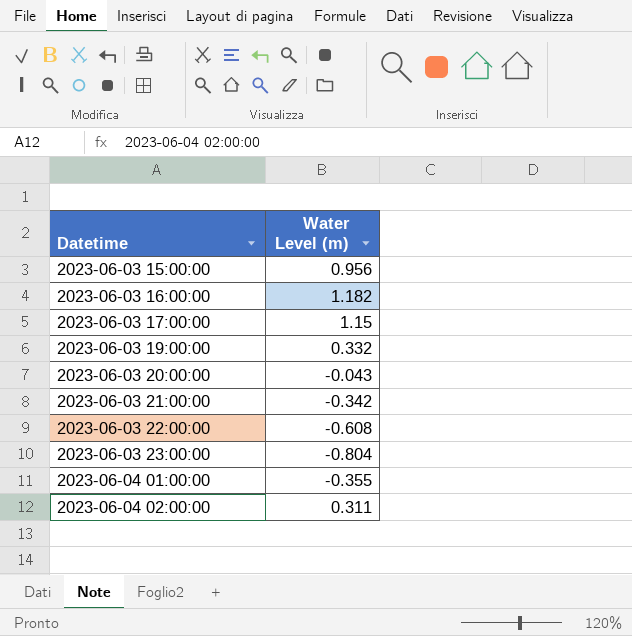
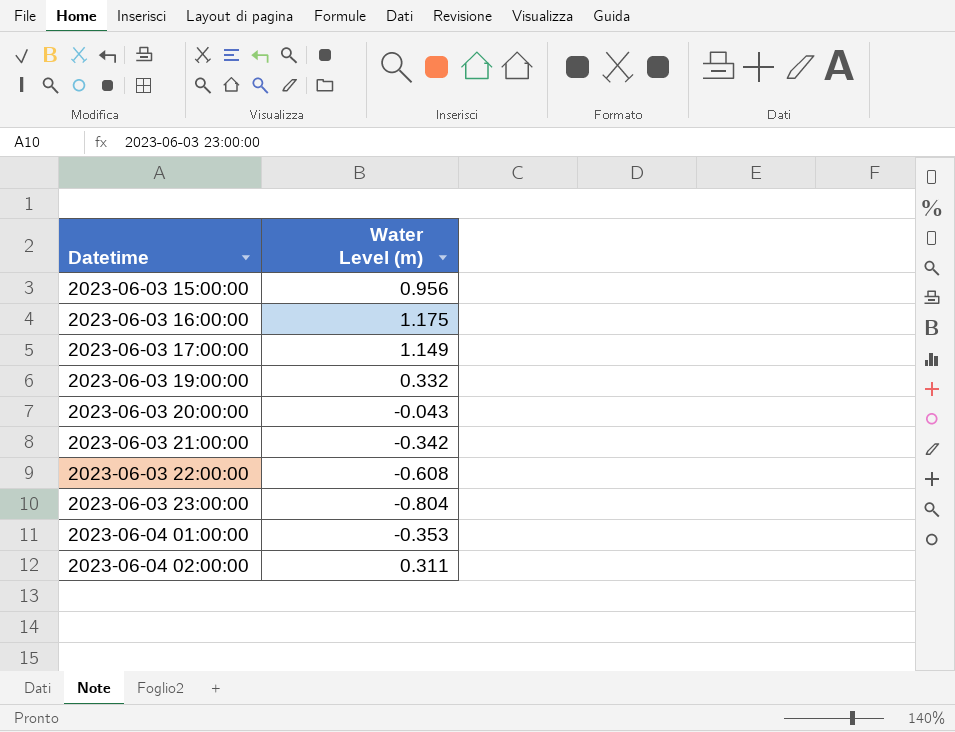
2023-06-03 16:00:00 | Water Level (m): 1.182 -> 1.175
2023-06-03 17:00:00 | Water Level (m): 1.15 -> 1.149
2023-06-04 01:00:00 | Water Level (m): -0.355 -> -0.353

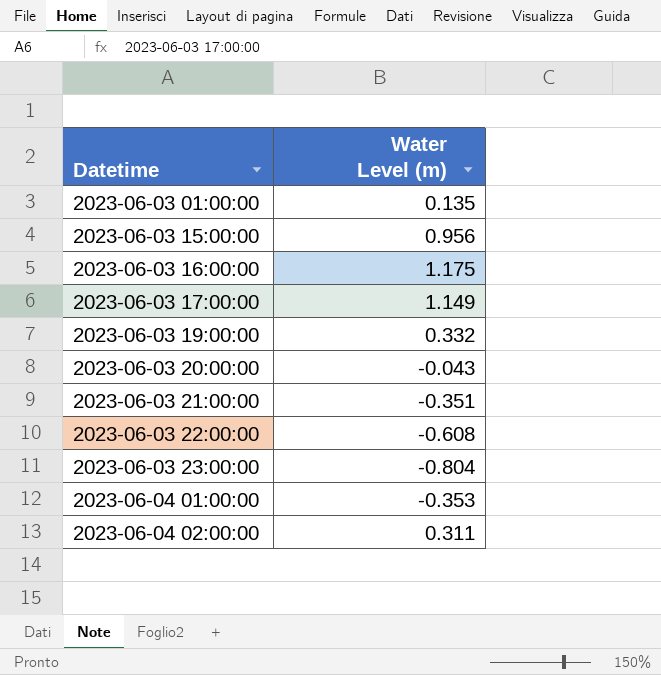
row 2023-06-03 01:00:00: none -> 0.135
2023-06-03 21:00:00 | Water Level (m): -0.342 -> -0.351

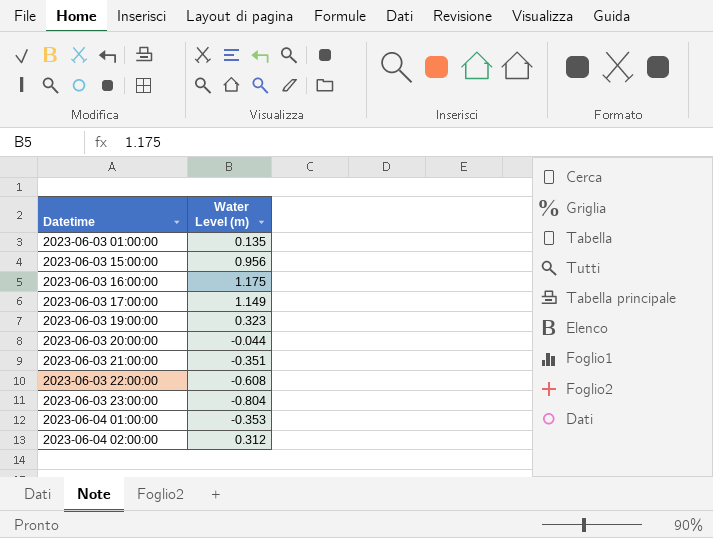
2023-06-03 19:00:00 | Water Level (m): 0.332 -> 0.323
2023-06-03 20:00:00 | Water Level (m): -0.043 -> -0.044
2023-06-04 02:00:00 | Water Level (m): 0.311 -> 0.312

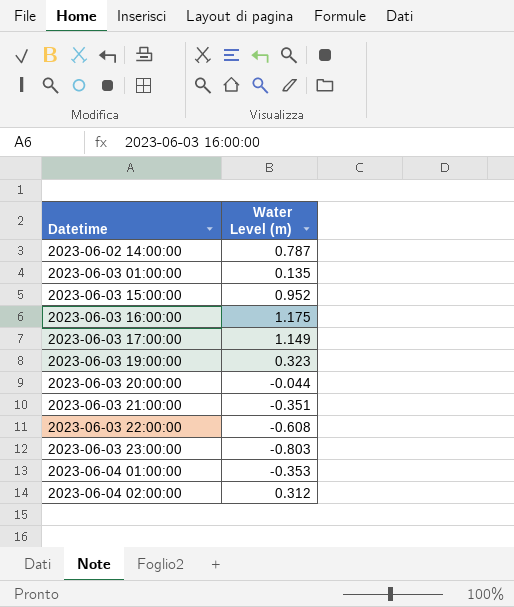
row 2023-06-02 14:00:00: none -> 0.787
2023-06-03 15:00:00 | Water Level (m): 0.956 -> 0.952
2023-06-03 23:00:00 | Water Level (m): -0.804 -> -0.803

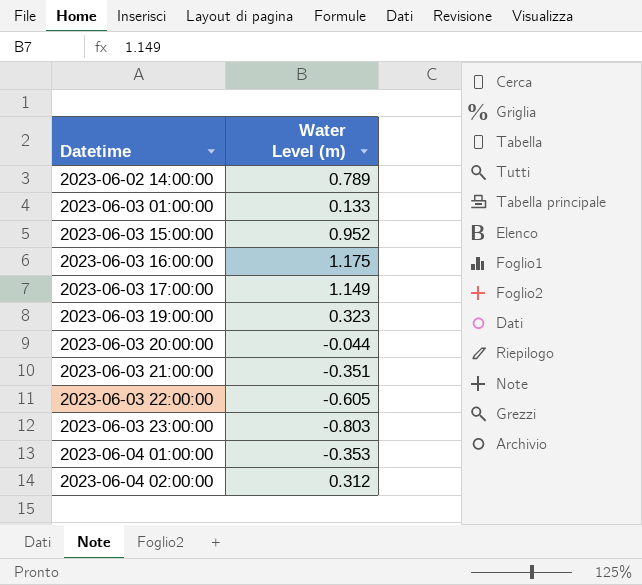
2023-06-02 14:00:00 | Water Level (m): 0.787 -> 0.789
2023-06-03 01:00:00 | Water Level (m): 0.135 -> 0.133
2023-06-03 22:00:00 | Water Level (m): -0.608 -> -0.605

